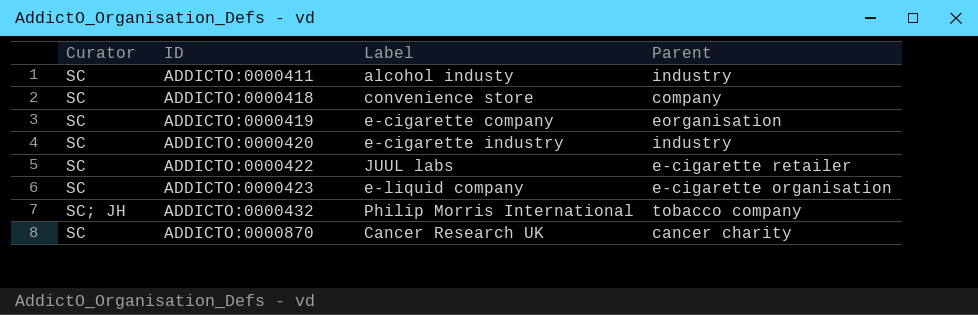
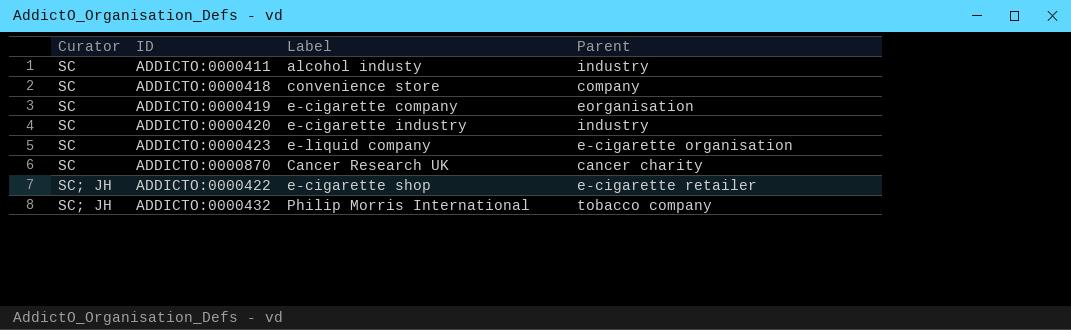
row order: ID ascending -> Curator ascending
ADDICTO:0000422 | Curator: SC -> SC; JH
ADDICTO:0000422 | Label: JUUL labs -> e-cigarette shop

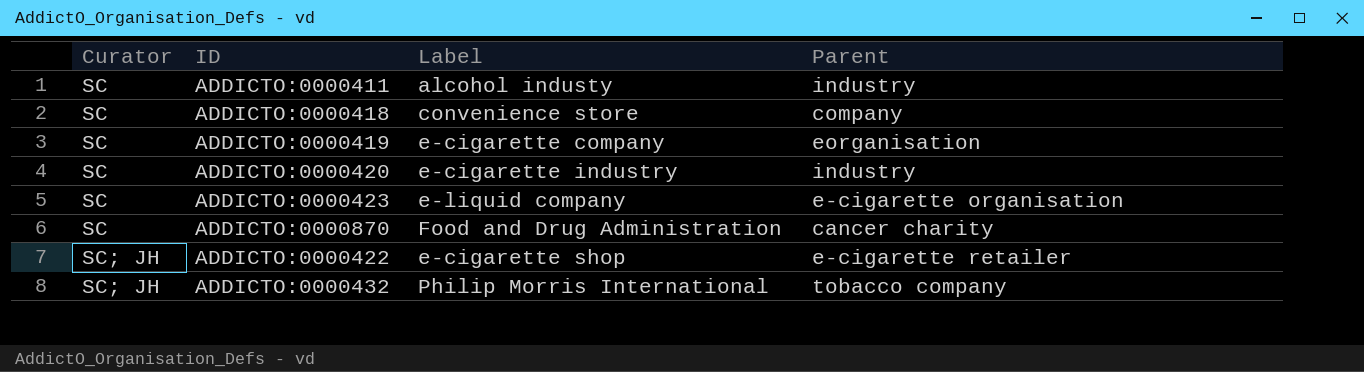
ADDICTO:0000870 | Label: Cancer Research UK -> Food and Drug Administration

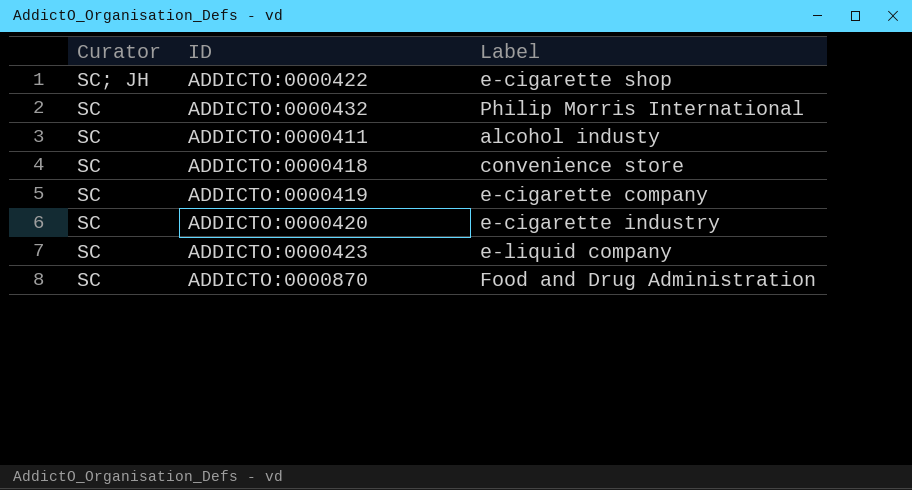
row order: Curator ascending -> Curator descending
column Parent | position: 4 -> none
ADDICTO:0000432 | Curator: SC; JH -> SC

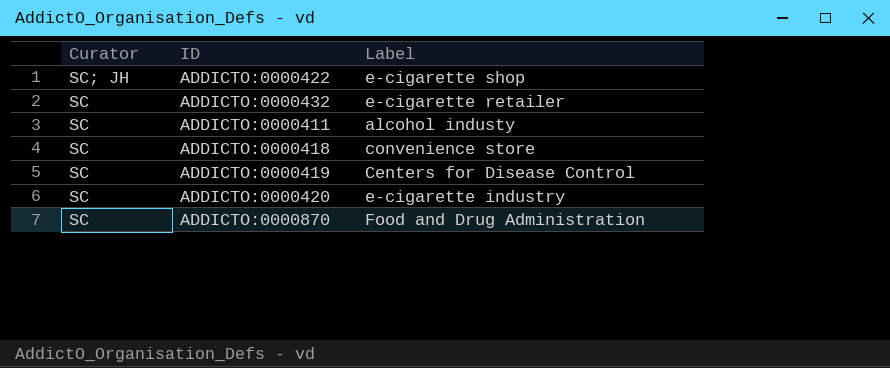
row ADDICTO:0000423: SC | e-liquid company -> none
ADDICTO:0000432 | Label: Philip Morris International -> e-cigarette retailer
ADDICTO:0000419 | Label: e-cigarette company -> Centers for Disease Control

